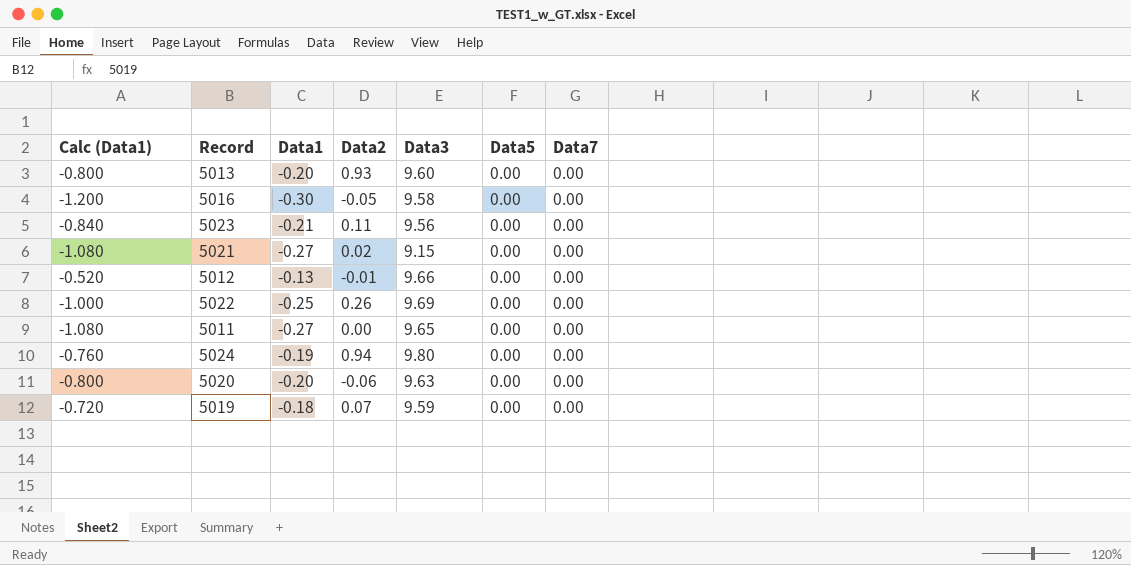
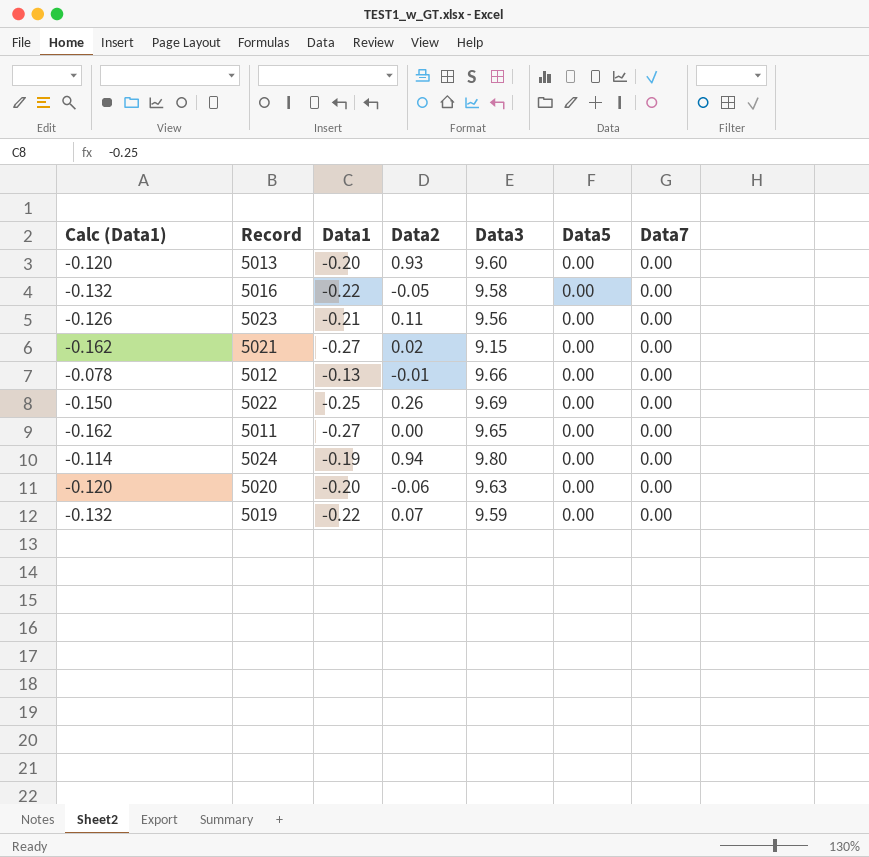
column Calc (Data1) | formula: [Data1] * 4 -> [Data1] * 0.6
5016 | Data1: -0.30 -> -0.22
5019 | Data1: -0.18 -> -0.22

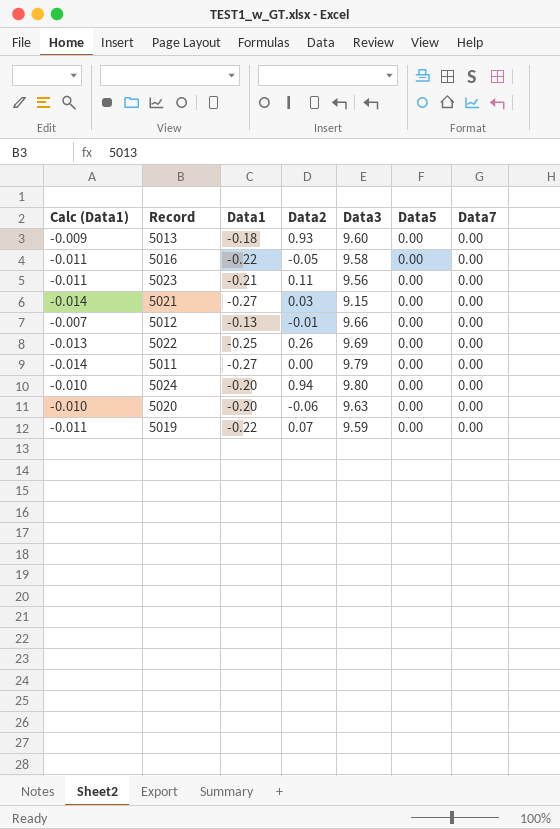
column Calc (Data1) | formula: [Data1] * 0.6 -> [Data1] * 0.05
5013 | Data1: -0.20 -> -0.18
5021 | Data2: 0.02 -> 0.03
5011 | Data3: 9.65 -> 9.79
5024 | Data1: -0.19 -> -0.20

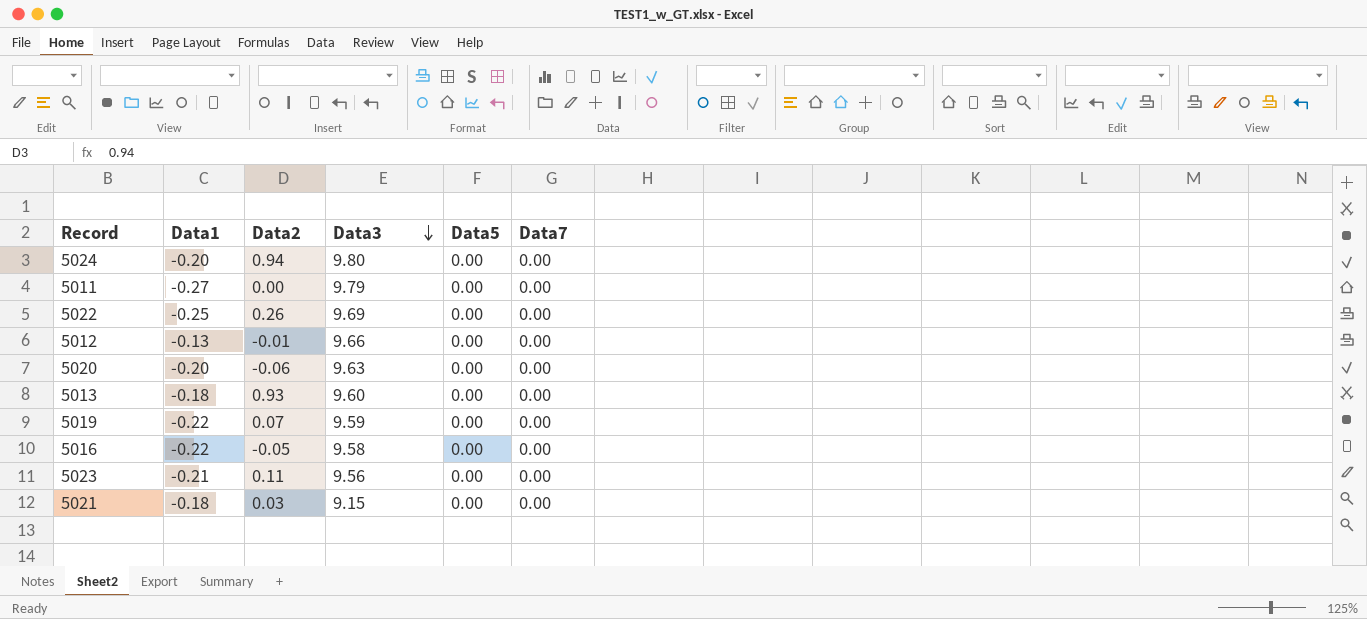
row order: none -> Data3 descending
column Calc (Data1) | formula: [Data1] * 0.05 -> none
5021 | Data1: -0.27 -> -0.18

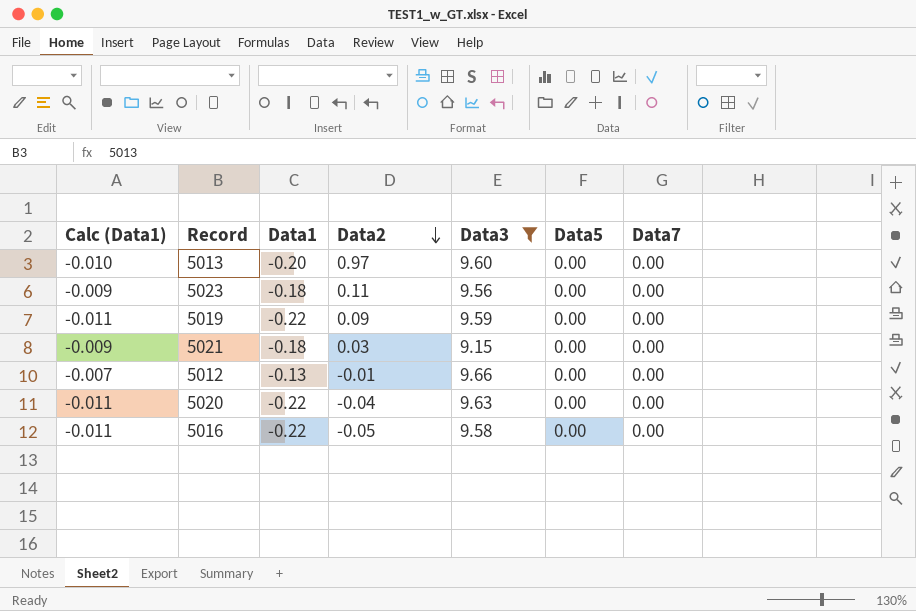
filter: none -> Data3 <= 9.66
row order: Data3 descending -> Data2 descending
column Calc (Data1) | formula: none -> [Data1] * 0.05
5013 | Data1: -0.18 -> -0.20
5013 | Data2: 0.93 -> 0.97
5023 | Data1: -0.21 -> -0.18
5019 | Data2: 0.07 -> 0.09
5020 | Data1: -0.20 -> -0.22
5020 | Data2: -0.06 -> -0.04

